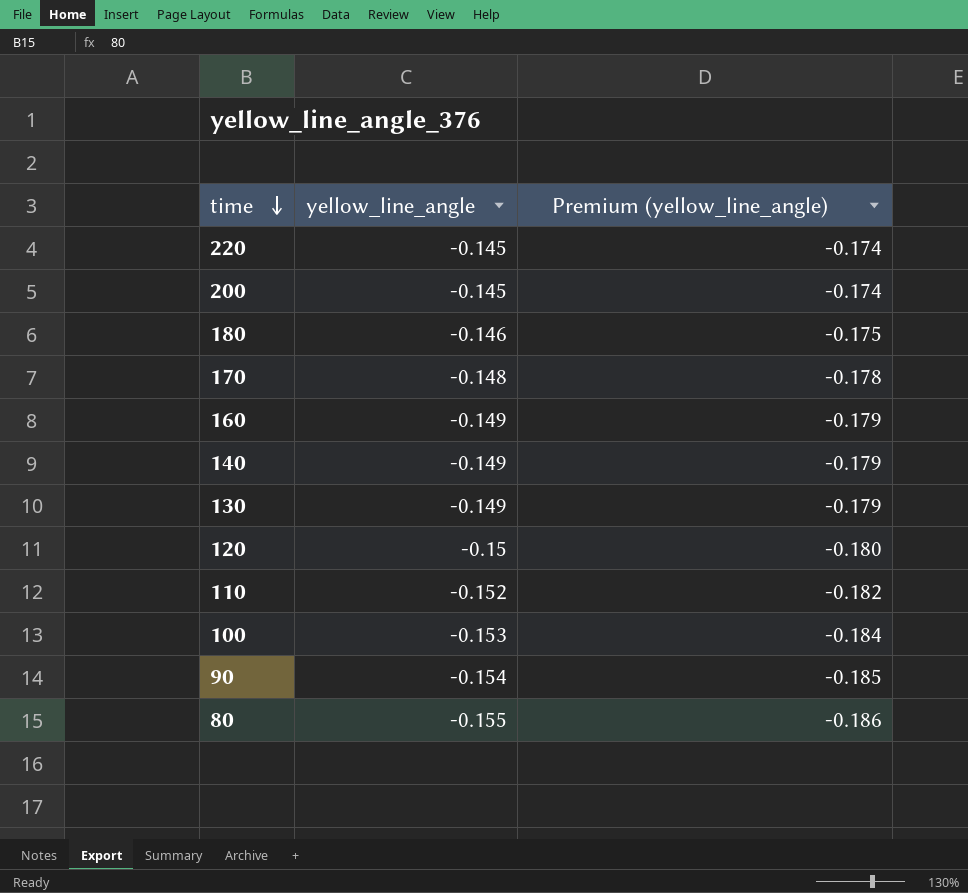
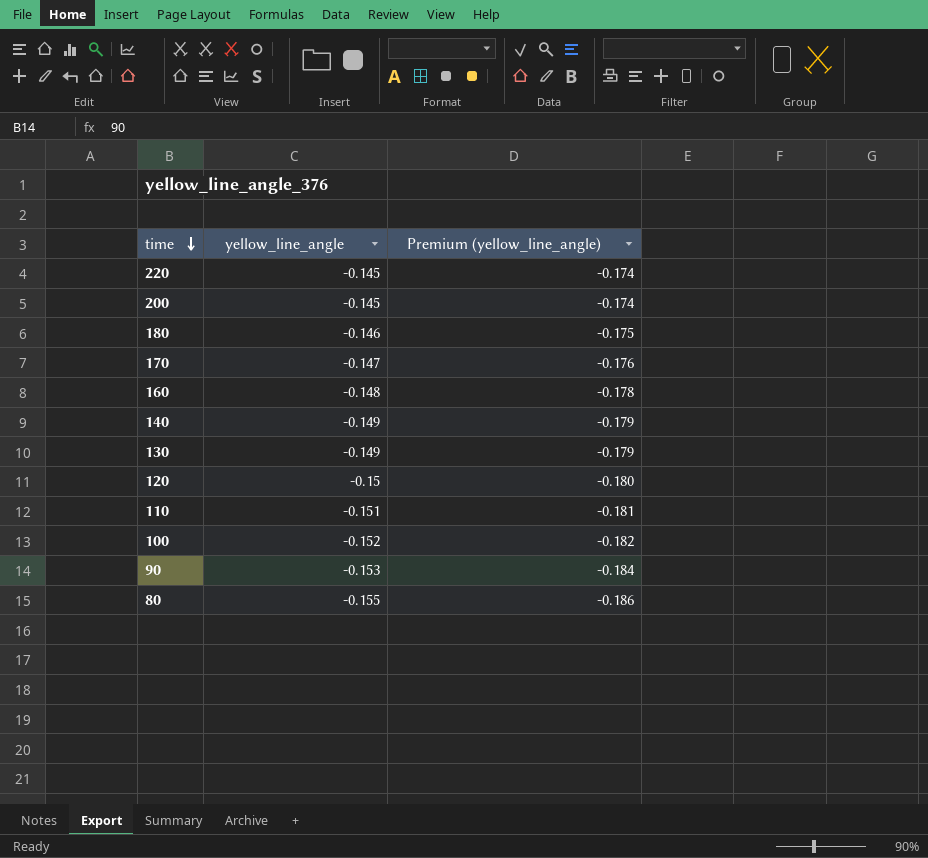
170 | yellow_line_angle: -0.148 -> -0.147
170 | Premium (yellow_line_angle): -0.178 -> -0.176
160 | yellow_line_angle: -0.149 -> -0.148
160 | Premium (yellow_line_angle): -0.179 -> -0.178
110 | yellow_line_angle: -0.152 -> -0.151
110 | Premium (yellow_line_angle): -0.182 -> -0.181
100 | yellow_line_angle: -0.153 -> -0.152
100 | Premium (yellow_line_angle): -0.184 -> -0.182
90 | yellow_line_angle: -0.154 -> -0.153
90 | Premium (yellow_line_angle): -0.185 -> -0.184

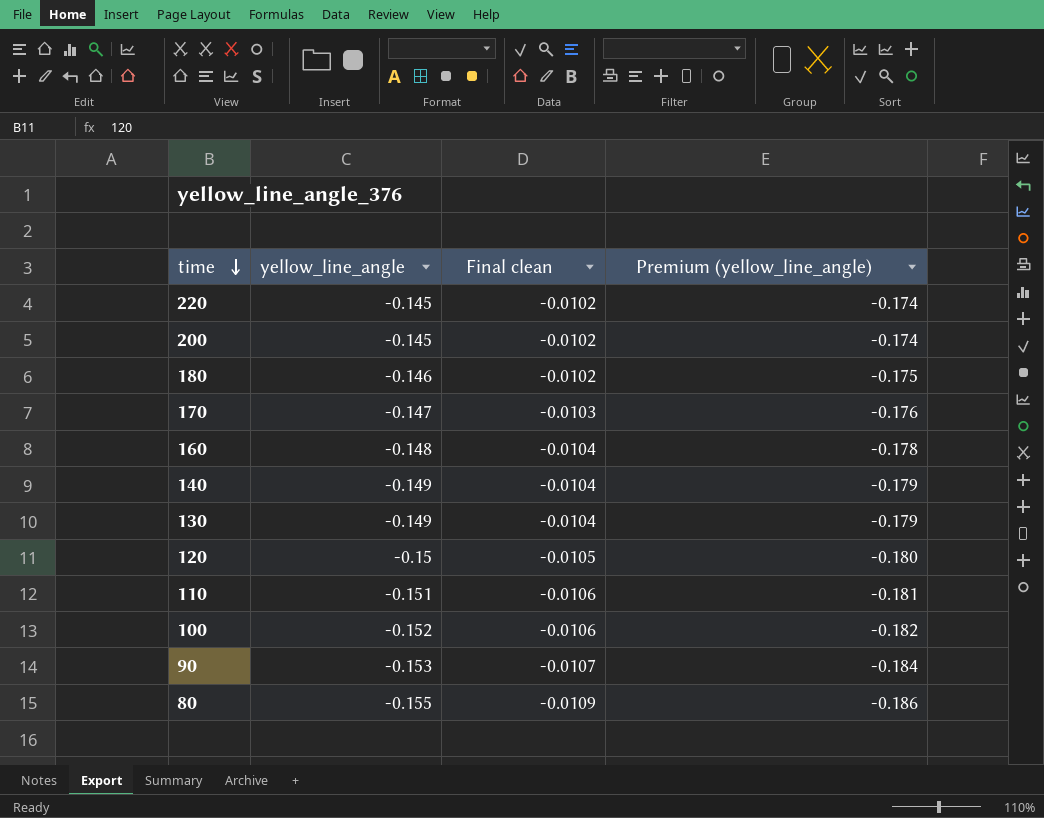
column Final clean | formula: none -> [yellow_line_angle] * 0.07

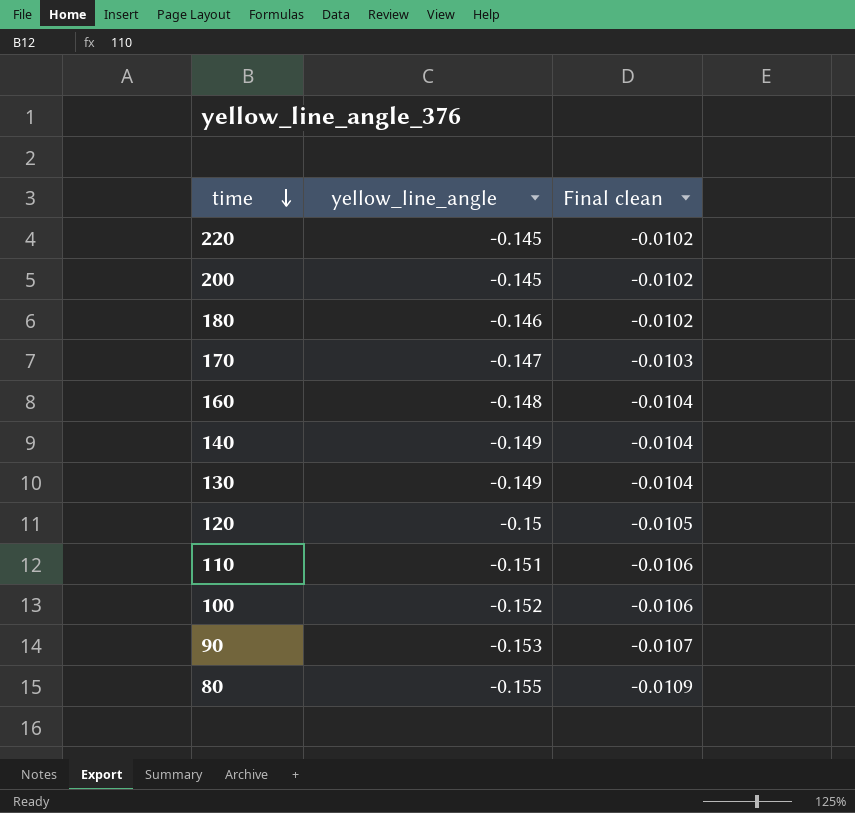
column Premium (yellow_line_angle) | formula: [yellow_line_angle] * 1.2 -> none

